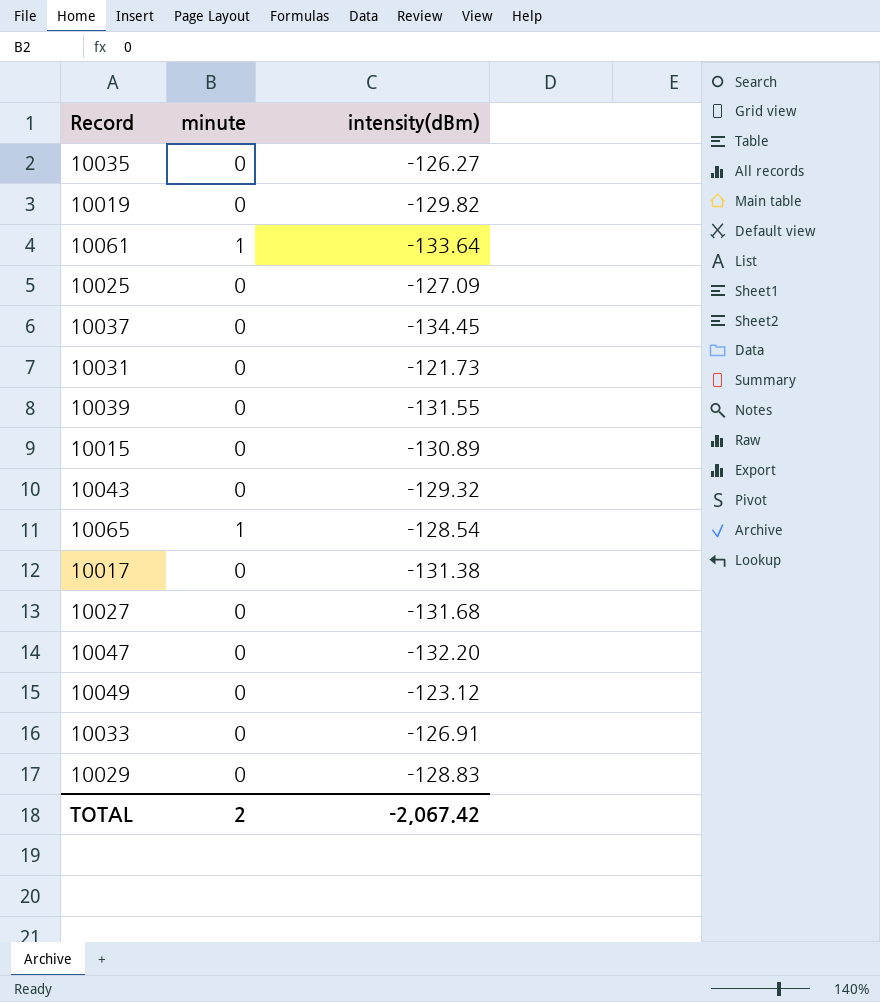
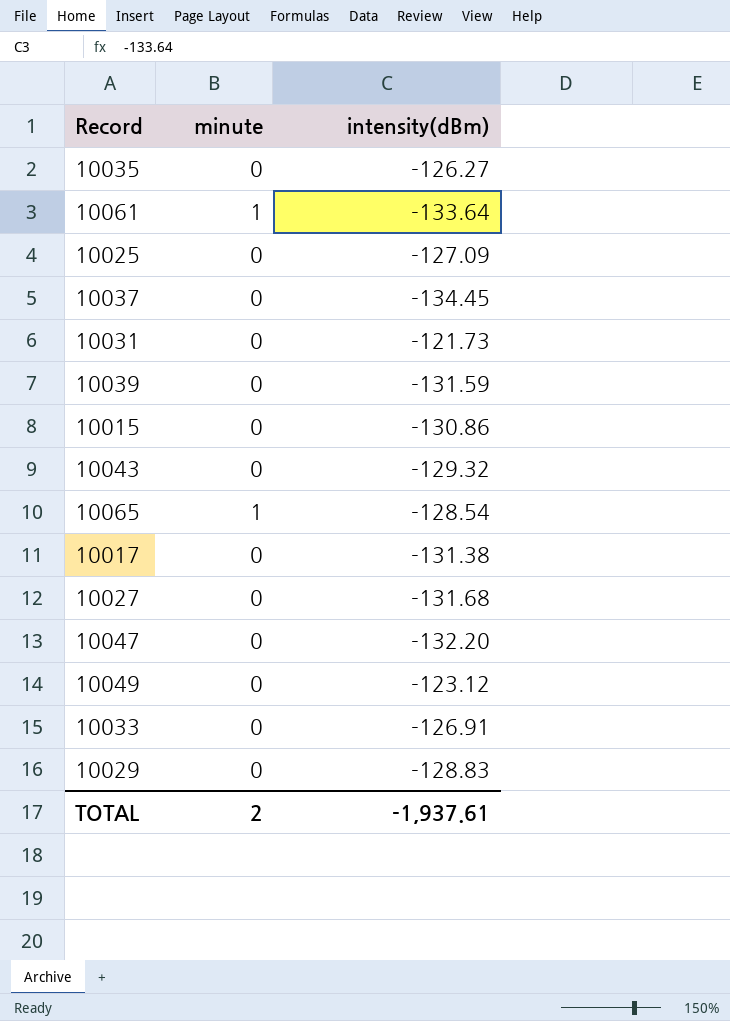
row 10019: 0 | -129.82 -> none
10039 | intensity(dBm): -131.55 -> -131.59
10015 | intensity(dBm): -130.89 -> -130.86
TOTAL | intensity(dBm): -2,067.42 -> -1,937.61

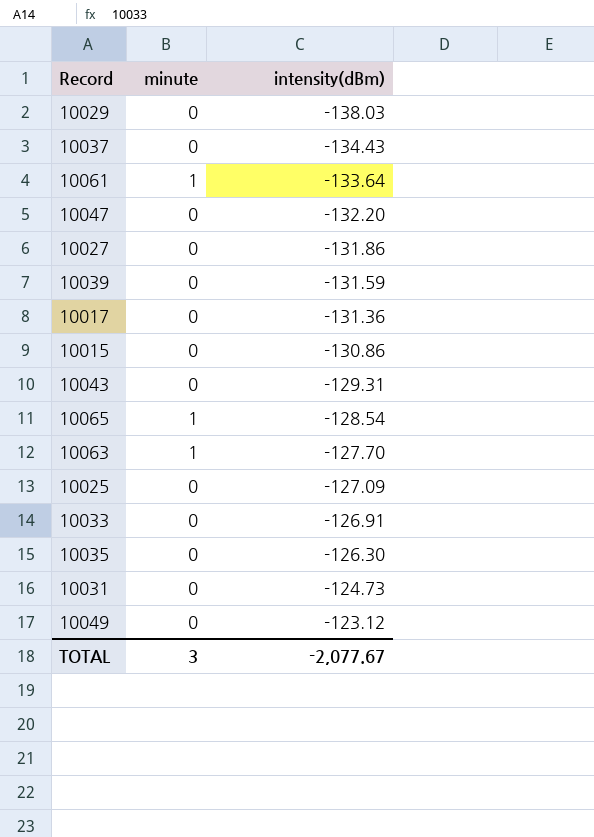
row order: none -> intensity(dBm) ascending
10029 | intensity(dBm): -128.83 -> -138.03
10037 | intensity(dBm): -134.45 -> -134.43
10027 | intensity(dBm): -131.68 -> -131.86
10017 | intensity(dBm): -131.38 -> -131.36
10043 | intensity(dBm): -129.32 -> -129.31
row 10063: none -> 1 | -127.70
10035 | intensity(dBm): -126.27 -> -126.30
10031 | intensity(dBm): -121.73 -> -124.73
TOTAL | minute: 2 -> 3
TOTAL | intensity(dBm): -1,937.61 -> -2,077.67

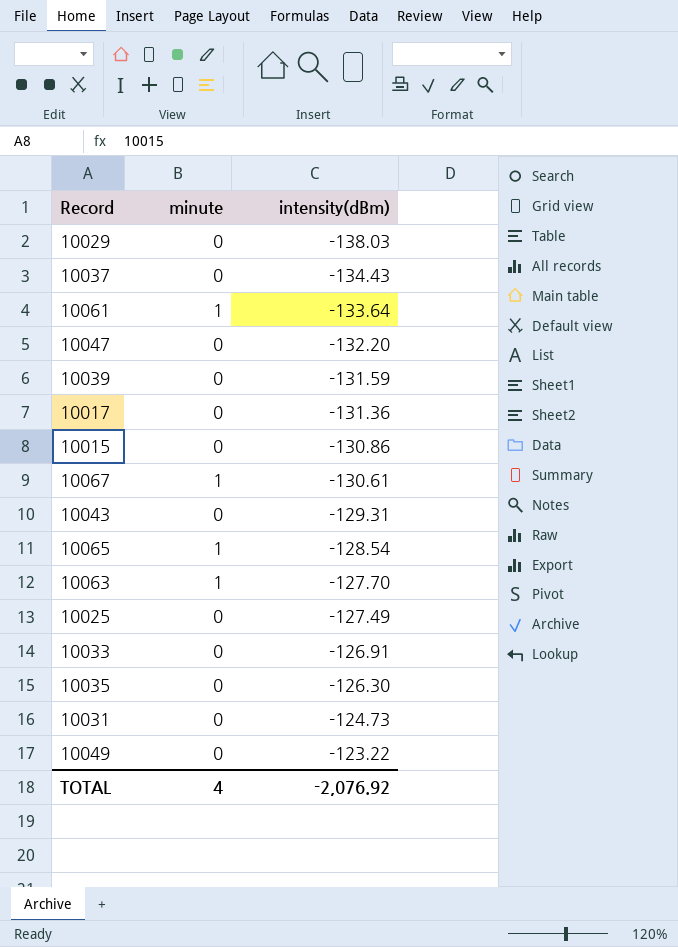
row 10027: 0 | -131.86 -> none
row 10067: none -> 1 | -130.61
10025 | intensity(dBm): -127.09 -> -127.49
10049 | intensity(dBm): -123.12 -> -123.22
TOTAL | minute: 3 -> 4
TOTAL | intensity(dBm): -2,077.67 -> -2,076.92

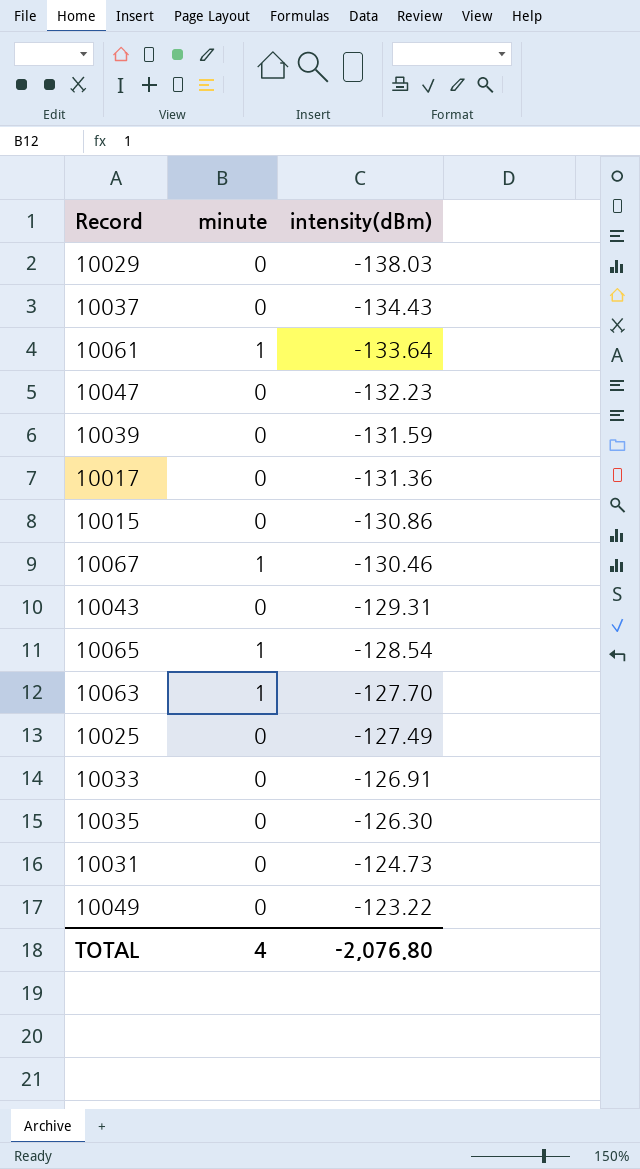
10047 | intensity(dBm): -132.20 -> -132.23
10067 | intensity(dBm): -130.61 -> -130.46
TOTAL | intensity(dBm): -2,076.92 -> -2,076.80

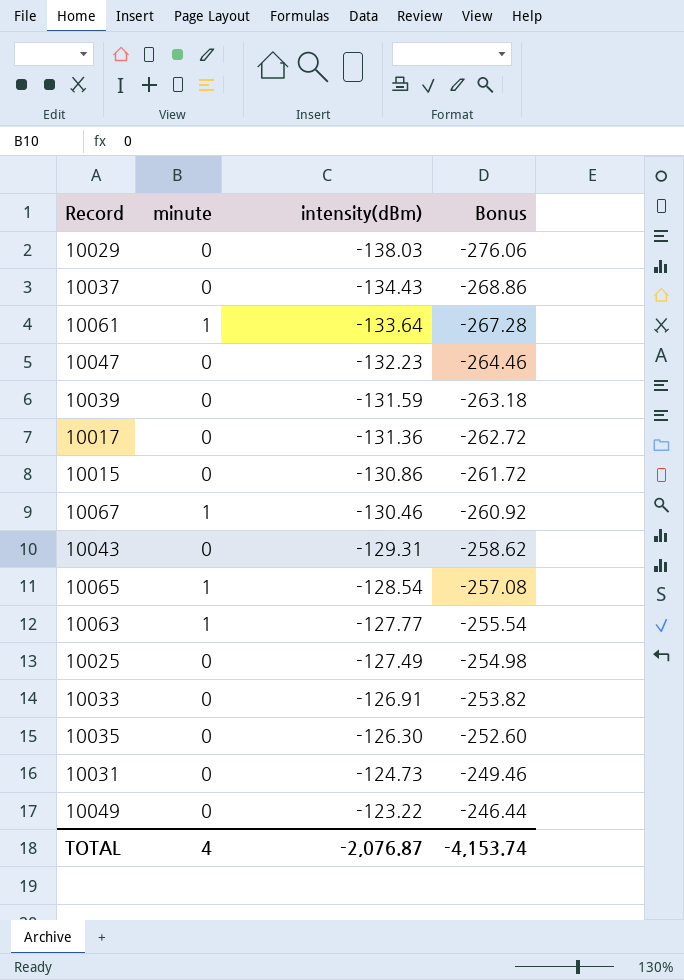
column Bonus | formula: none -> [intensity(dBm)] * 2
10063 | intensity(dBm): -127.70 -> -127.77
TOTAL | intensity(dBm): -2,076.80 -> -2,076.87

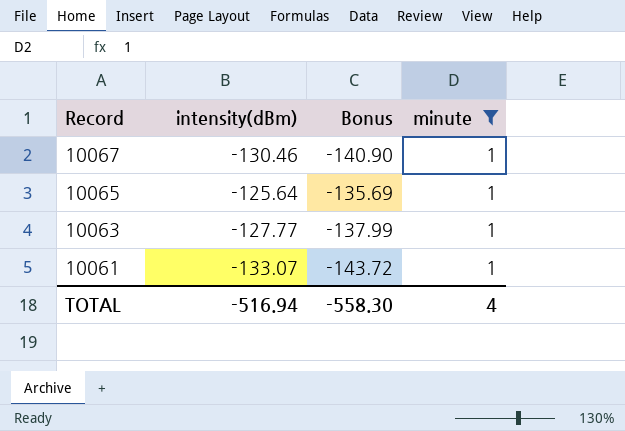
filter: none -> minute = 1
row order: intensity(dBm) ascending -> Record descending
column Bonus | formula: [intensity(dBm)] * 2 -> [intensity(dBm)] * 1.08
column minute | position: 2 -> 4
10065 | intensity(dBm): -128.54 -> -125.64
10061 | intensity(dBm): -133.64 -> -133.07
TOTAL | intensity(dBm): -2,076.87 -> -516.94
TOTAL | Bonus: -4,153.74 -> -558.30

